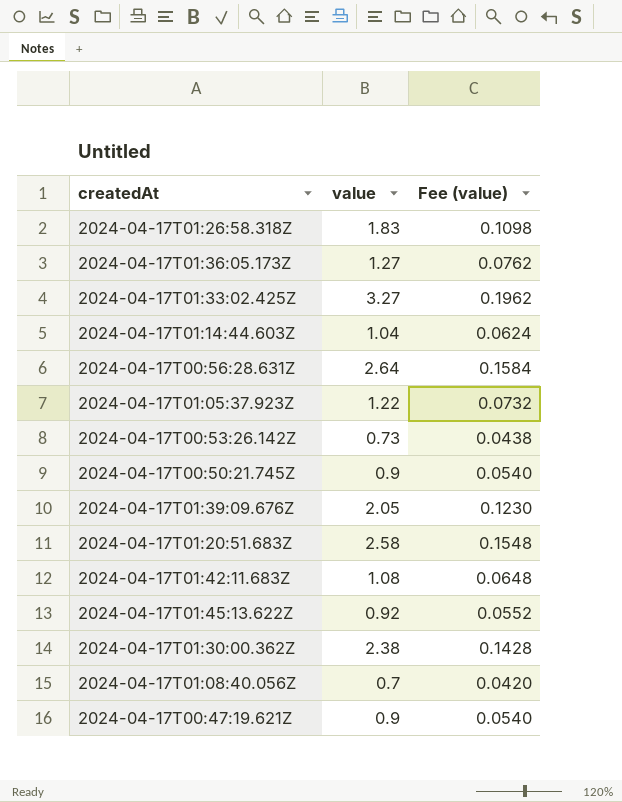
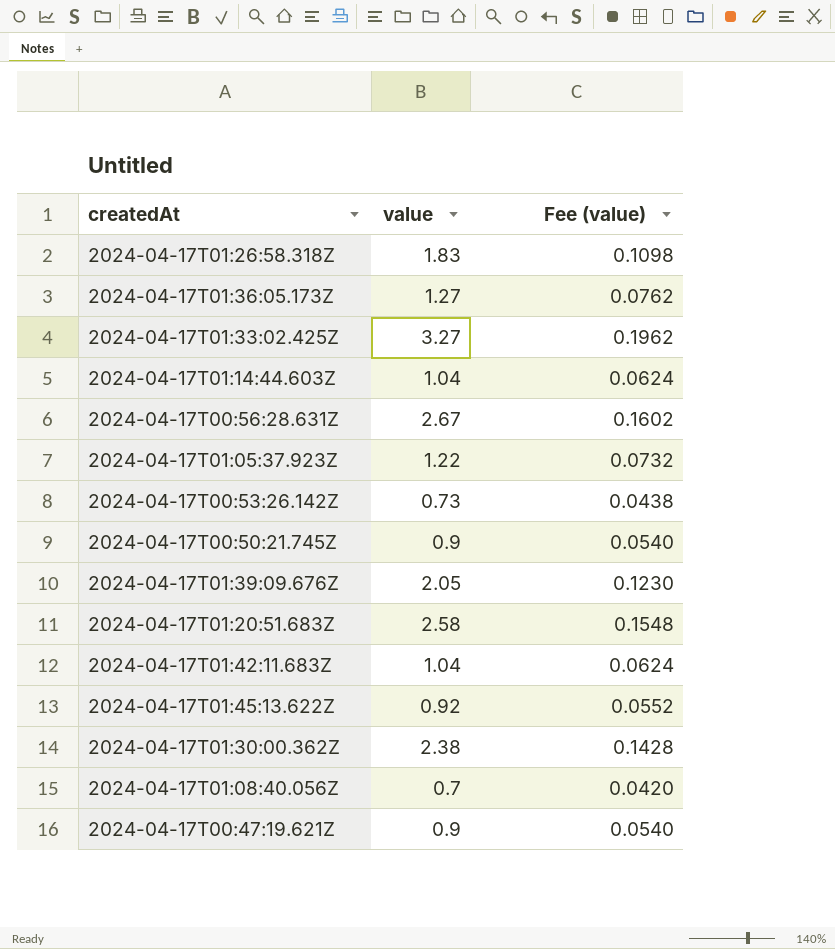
2024-04-17T00:56:28.631Z | value: 2.64 -> 2.67
2024-04-17T00:56:28.631Z | Fee (value): 0.1584 -> 0.1602
2024-04-17T01:42:11.683Z | value: 1.08 -> 1.04
2024-04-17T01:42:11.683Z | Fee (value): 0.0648 -> 0.0624

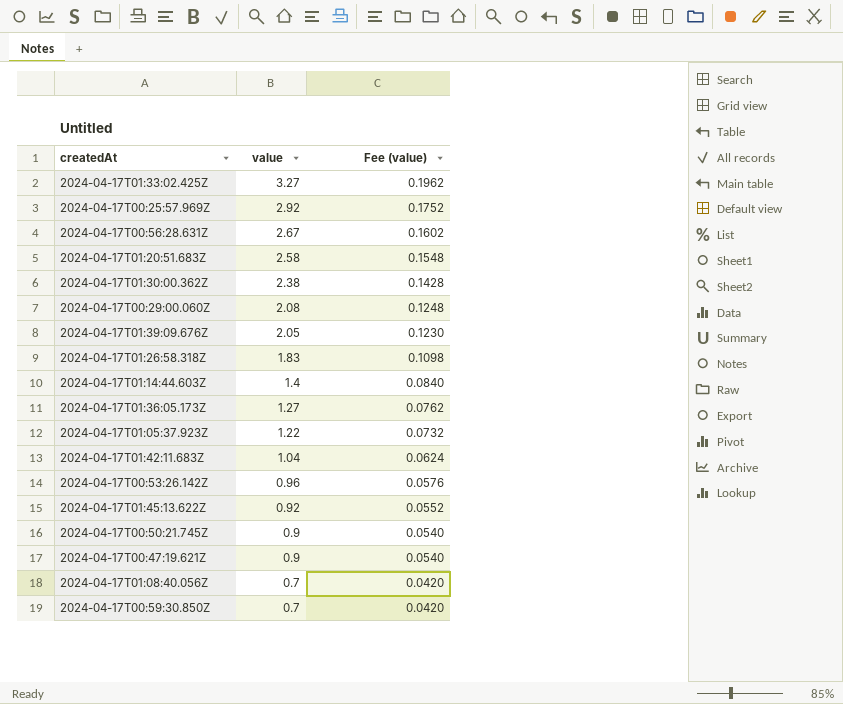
row order: none -> value descending
row 2024-04-17T00:25:57.969Z: none -> 2.92 | 0.1752
row 2024-04-17T00:29:00.060Z: none -> 2.08 | 0.1248
2024-04-17T01:14:44.603Z | value: 1.04 -> 1.4
2024-04-17T01:14:44.603Z | Fee (value): 0.0624 -> 0.0840
2024-04-17T00:53:26.142Z | value: 0.73 -> 0.96
2024-04-17T00:53:26.142Z | Fee (value): 0.0438 -> 0.0576
row 2024-04-17T00:59:30.850Z: none -> 0.7 | 0.0420

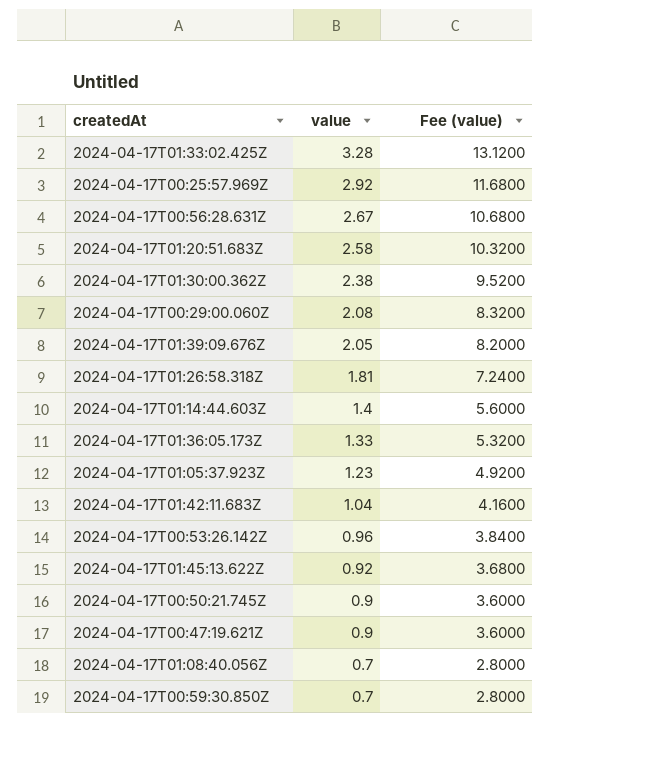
column Fee (value) | formula: [value] * 0.06 -> [value] * 4
2024-04-17T01:33:02.425Z | value: 3.27 -> 3.28
2024-04-17T01:26:58.318Z | value: 1.83 -> 1.81
2024-04-17T01:36:05.173Z | value: 1.27 -> 1.33
2024-04-17T01:05:37.923Z | value: 1.22 -> 1.23

